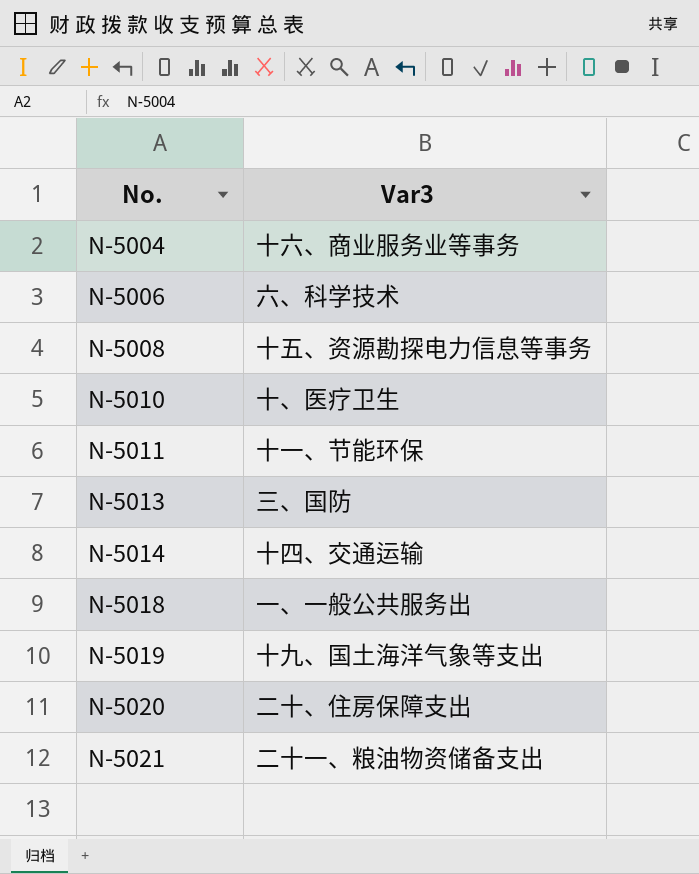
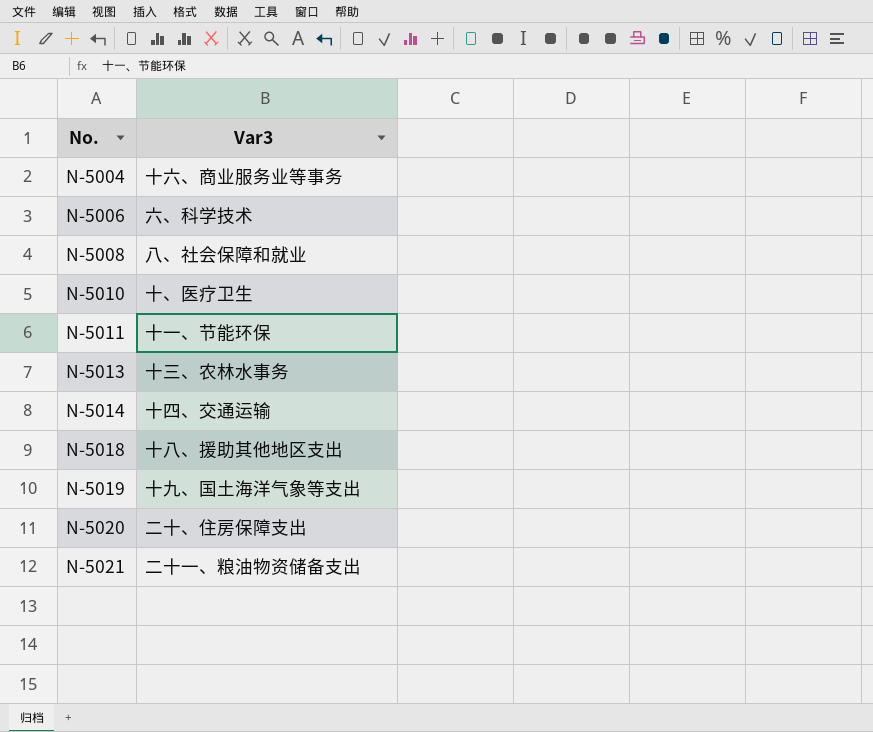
N-5008 | Var3: 十五、资源勘探电力信息等事务 -> 八、社会保障和就业
N-5013 | Var3: 三、国防 -> 十三、农林水事务
N-5018 | Var3: 一、一般公共服务出 -> 十八、援助其他地区支出

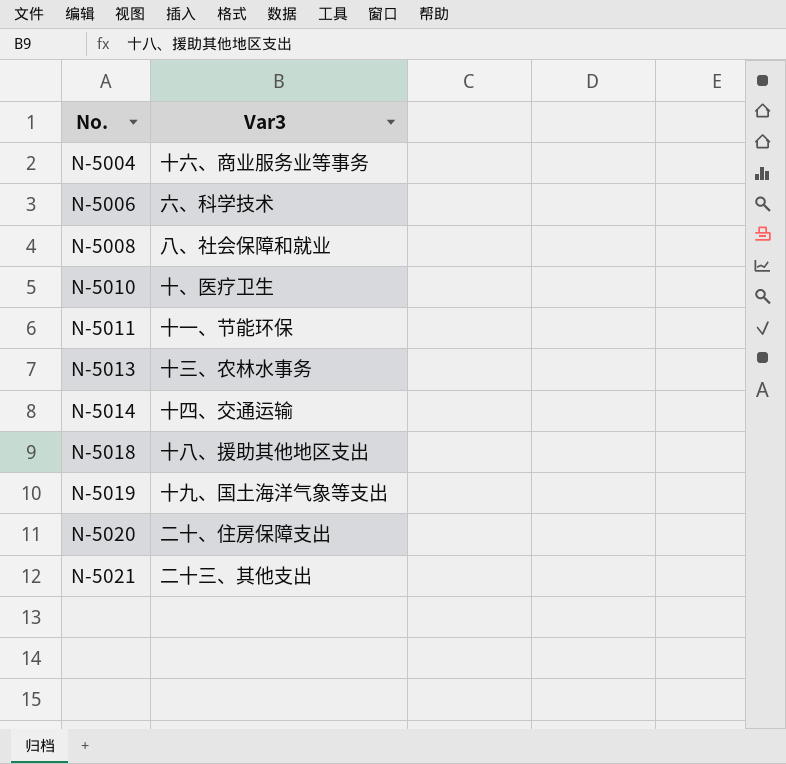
N-5021 | Var3: 二十一、粮油物资储备支出 -> 二十三、其他支出

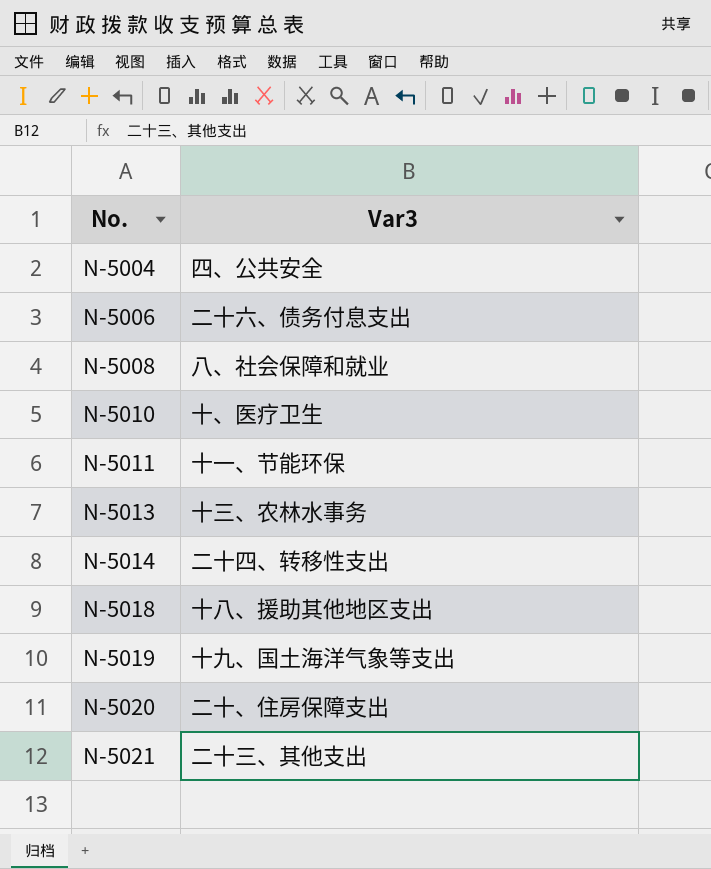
N-5004 | Var3: 十六、商业服务业等事务 -> 四、公共安全
N-5006 | Var3: 六、科学技术 -> 二十六、债务付息支出
N-5014 | Var3: 十四、交通运输 -> 二十四、转移性支出

